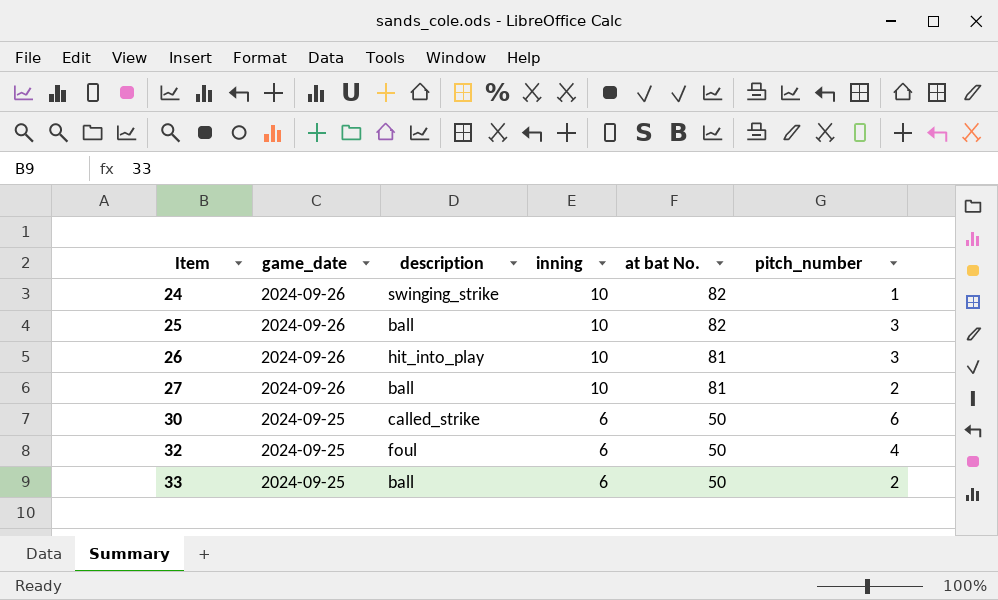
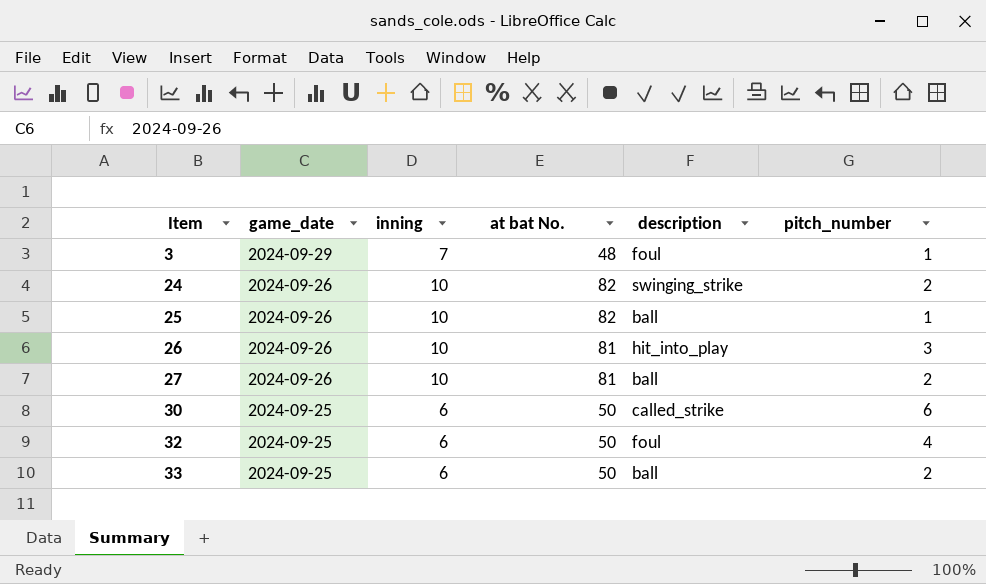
column description | position: 3 -> 5
row 3: none -> 2024-09-29 | 7 | 48 | foul | 1
24 | pitch_number: 1 -> 2
25 | pitch_number: 3 -> 1

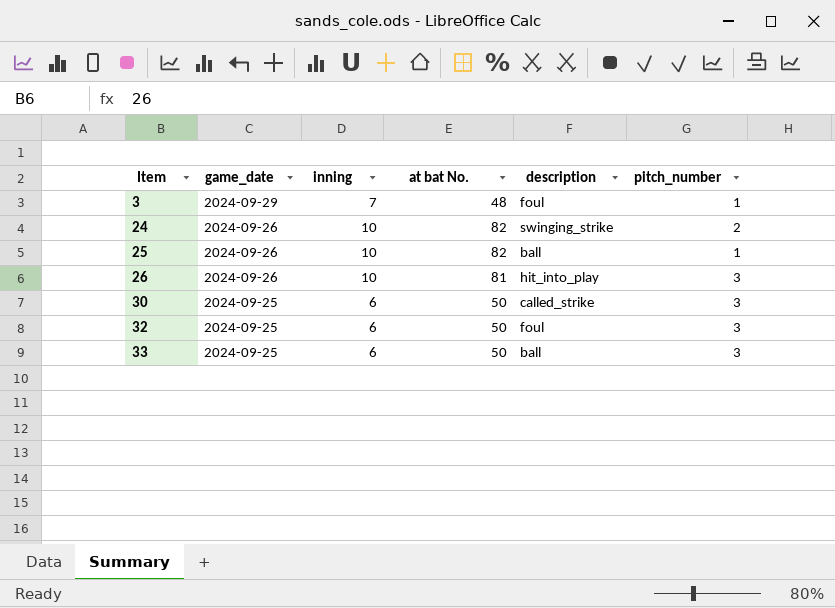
row 27: 2024-09-26 | 10 | 81 | ball | 2 -> none
30 | pitch_number: 6 -> 3
32 | pitch_number: 4 -> 3
33 | pitch_number: 2 -> 3

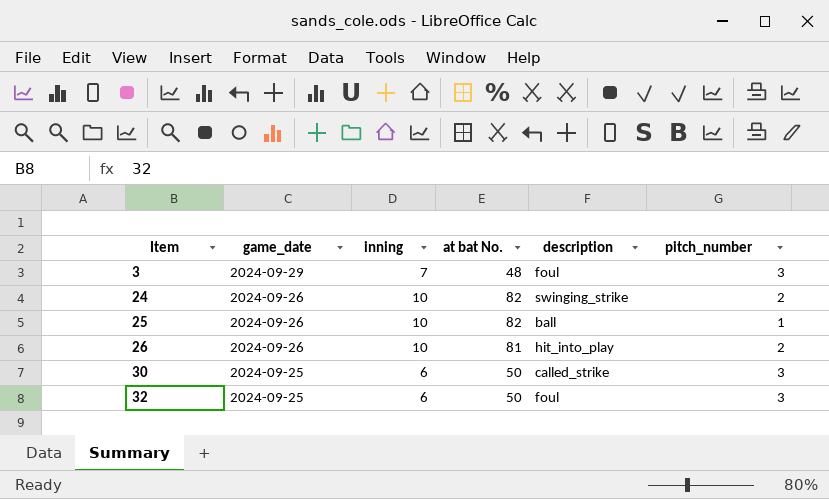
row 33: 2024-09-25 | 6 | 50 | ball | 3 -> none
3 | pitch_number: 1 -> 3
26 | pitch_number: 3 -> 2

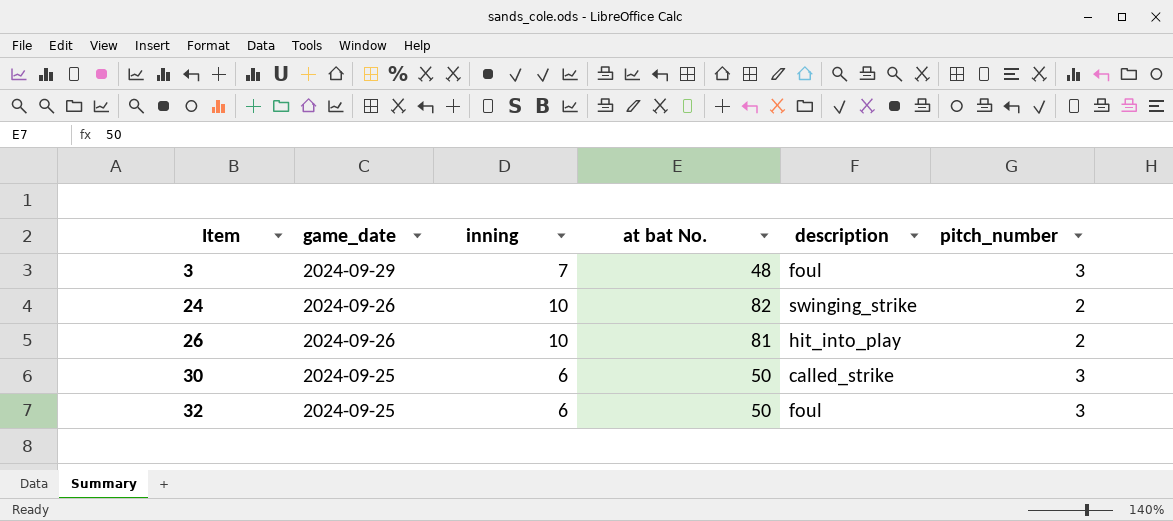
row 25: 2024-09-26 | 10 | 82 | ball | 1 -> none

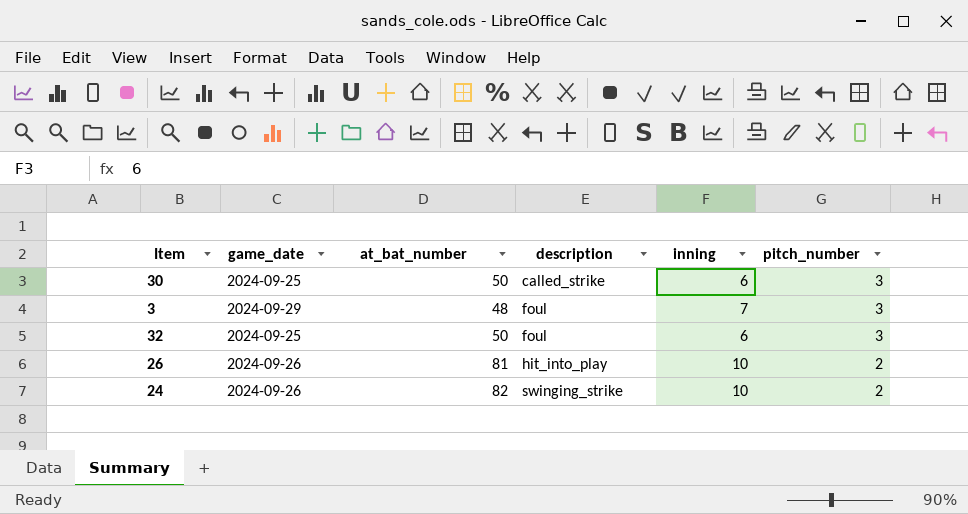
row order: Item ascending -> description ascending
column name: at bat No. -> at_bat_number
column inning | position: 3 -> 5

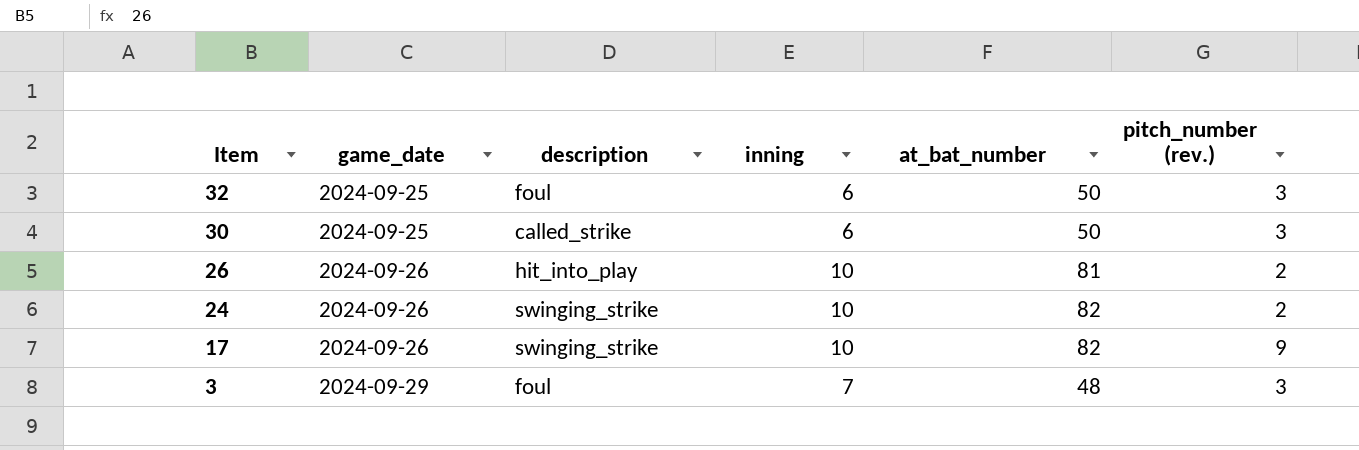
row order: description ascending -> Item descending
column at_bat_number | position: 3 -> 5
column name: pitch_number -> pitch_number (rev.)
row 17: none -> 2024-09-26 | swinging_strike | 10 | 82 | 9

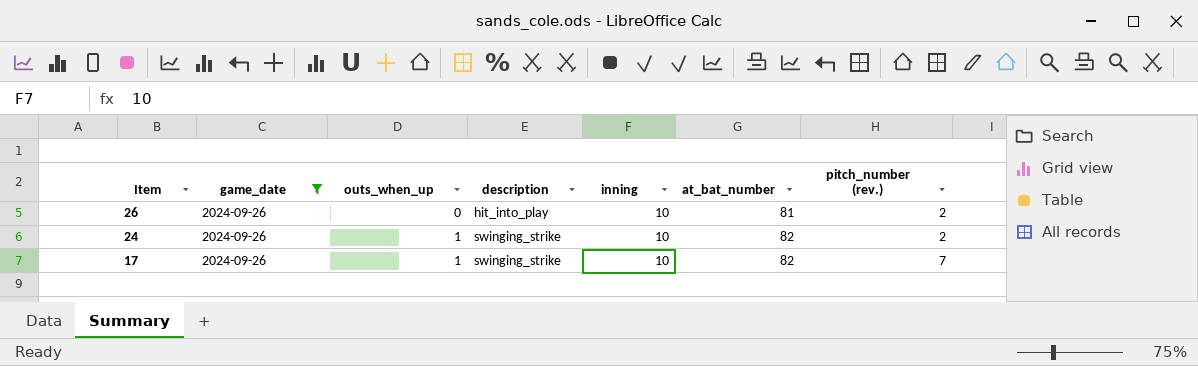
filter: none -> game_date = 2024-09-26
column outs_when_up | position: none -> 3
17 | pitch_number (rev.): 9 -> 7

